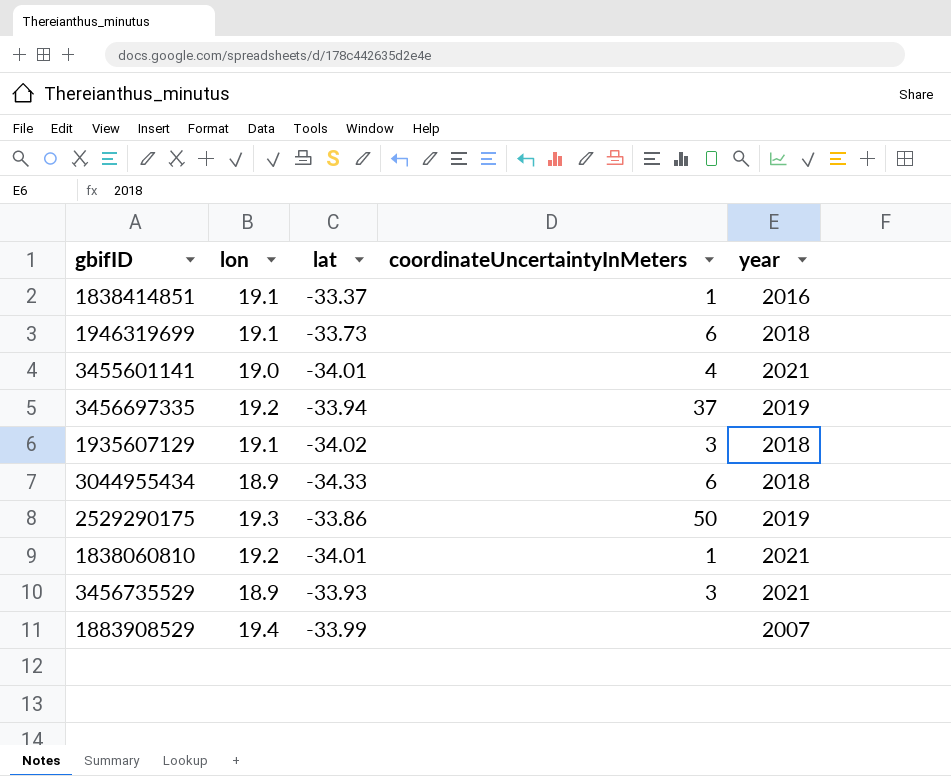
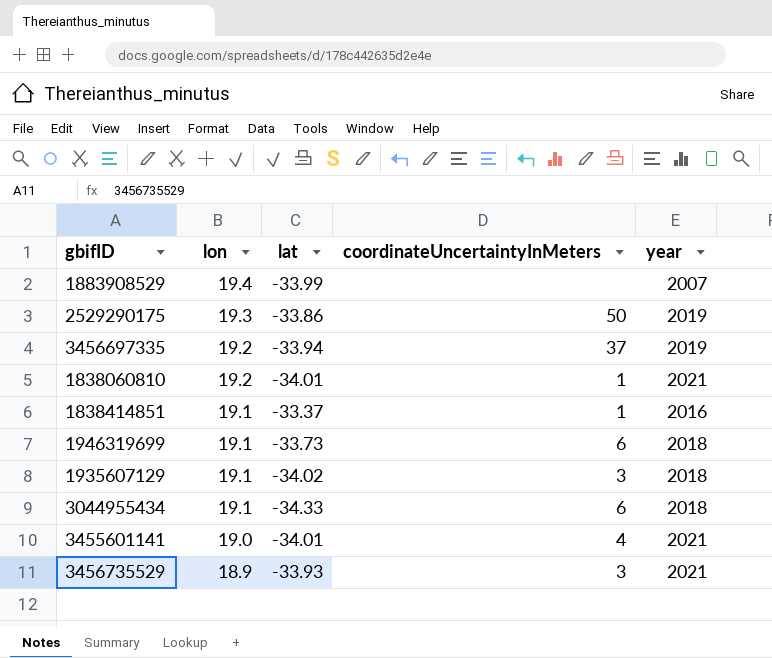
row order: none -> lon descending
3044955434 | lon: 18.9 -> 19.1

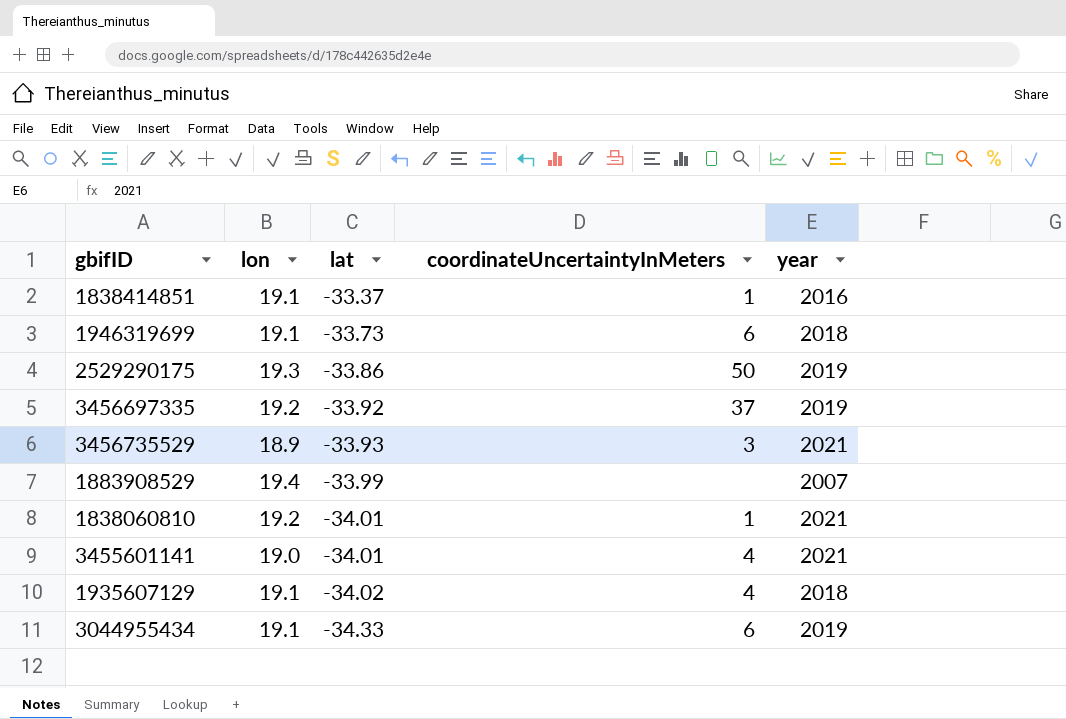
row order: lon descending -> lat descending
3456697335 | lat: -33.94 -> -33.92
1935607129 | coordinateUncertaintyInMeters: 3 -> 4
3044955434 | year: 2018 -> 2019

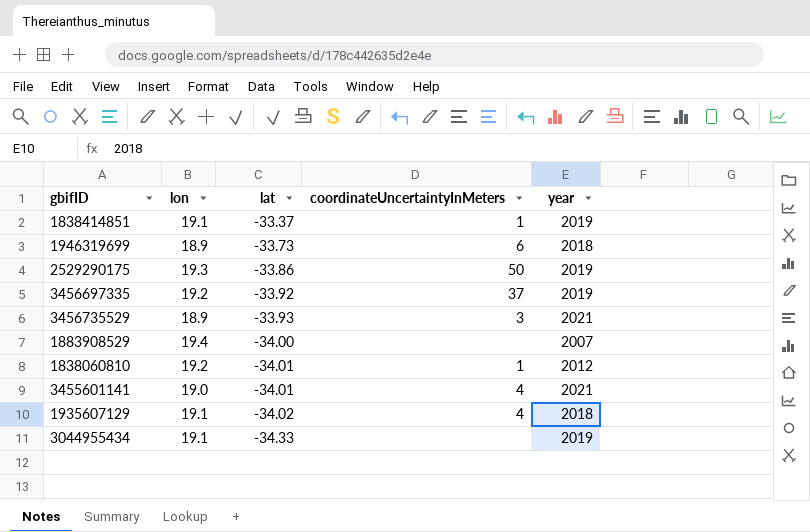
1838414851 | year: 2016 -> 2019
1946319699 | lon: 19.1 -> 18.9
1883908529 | lat: -33.99 -> -34.00
1838060810 | year: 2021 -> 2012
3044955434 | coordinateUncertaintyInMeters: 6 -> none

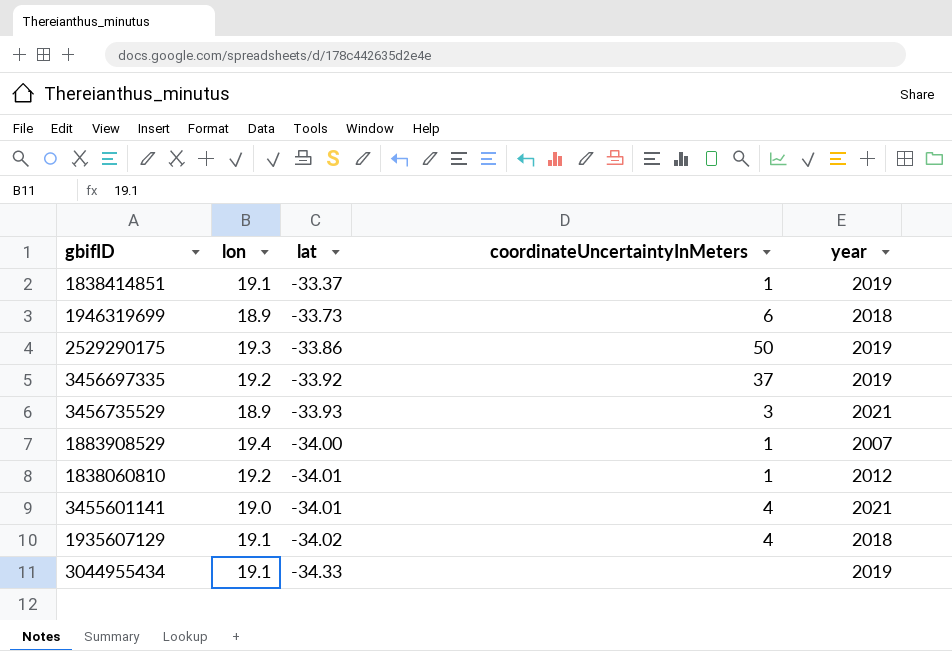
1883908529 | coordinateUncertaintyInMeters: none -> 1

